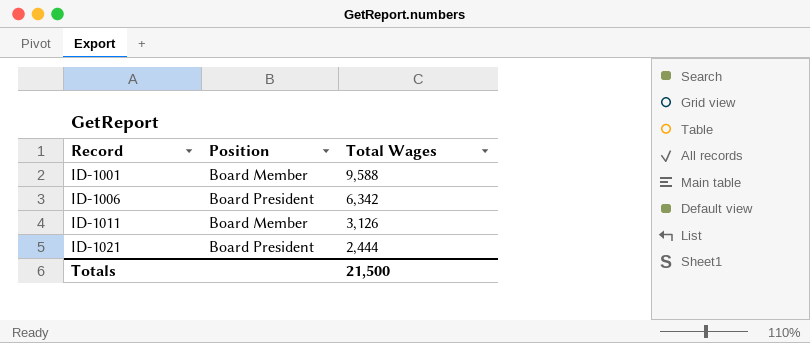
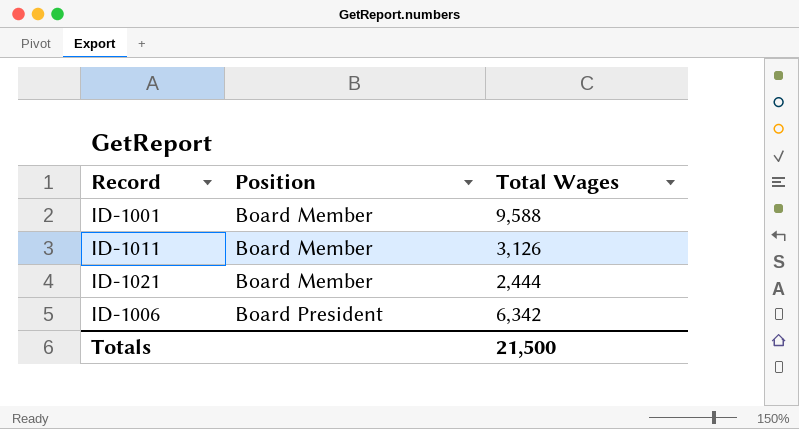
row order: Record ascending -> Position ascending
ID-1021 | Position: Board President -> Board Member

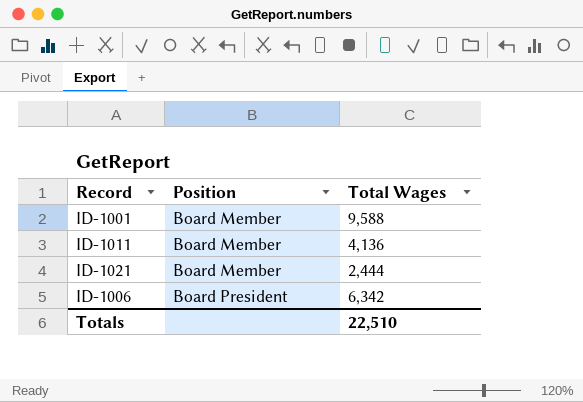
ID-1011 | Total Wages: 3,126 -> 4,136
Totals | Total Wages: 21,500 -> 22,510

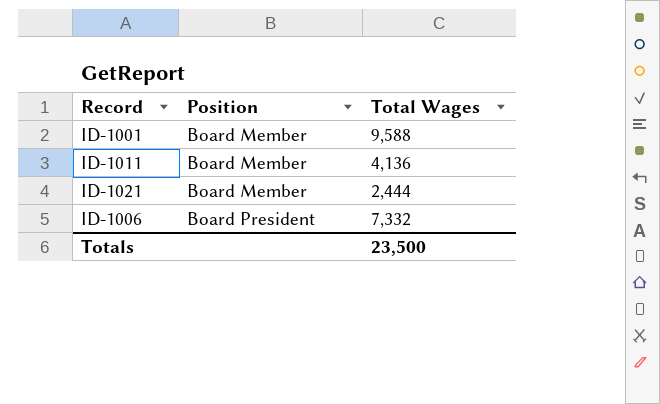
ID-1006 | Total Wages: 6,342 -> 7,332
Totals | Total Wages: 22,510 -> 23,500

